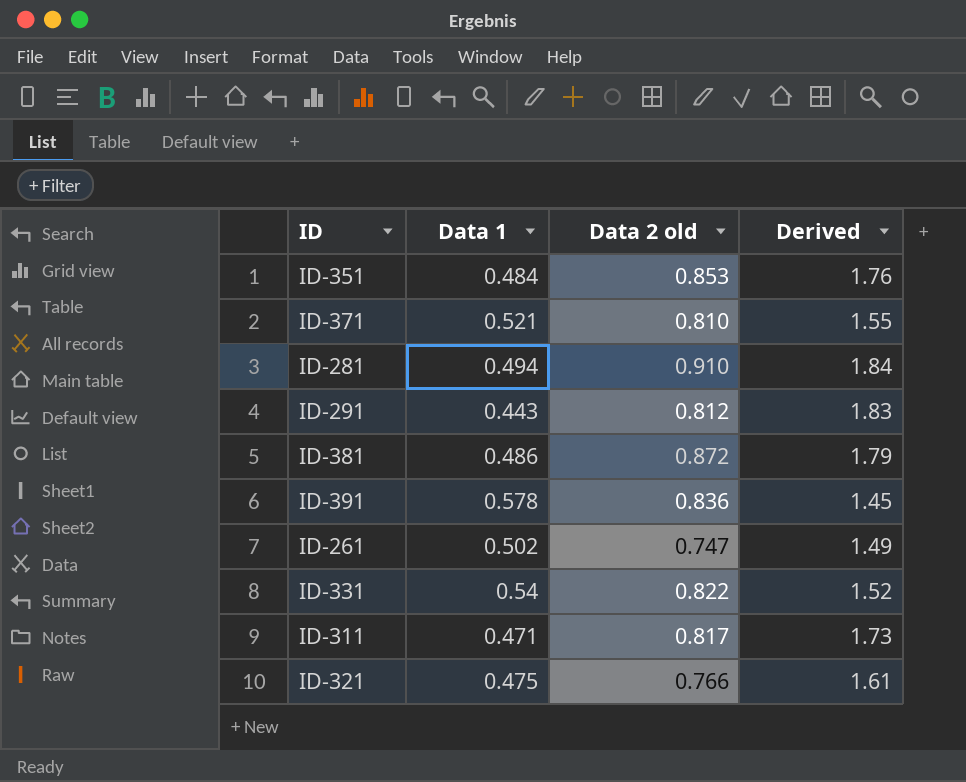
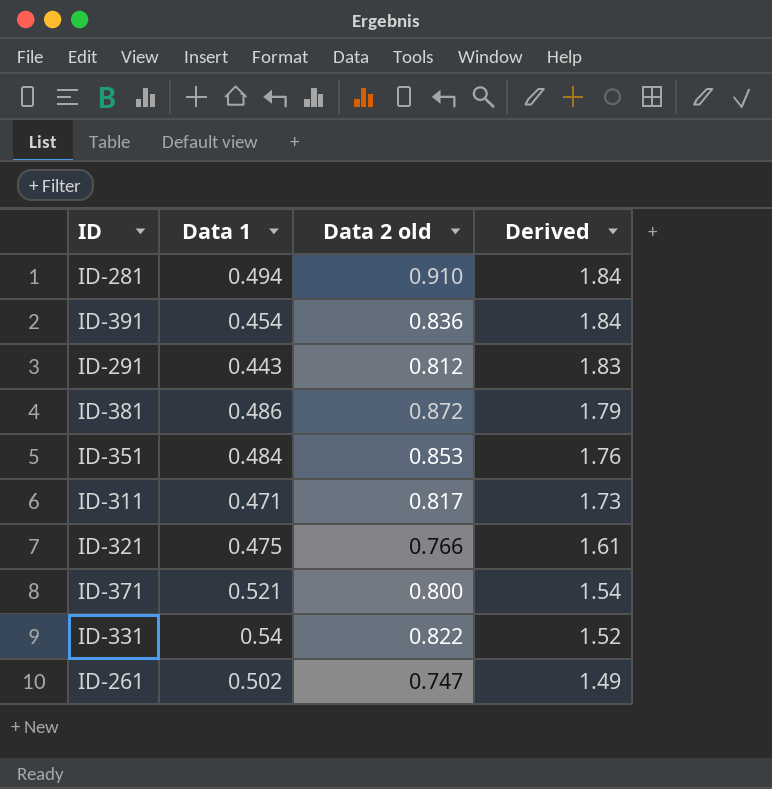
row order: none -> Derived descending
ID-391 | Data 1: 0.578 -> 0.454
ID-391 | Derived: 1.45 -> 1.84
ID-371 | Data 2 old: 0.810 -> 0.800
ID-371 | Derived: 1.55 -> 1.54

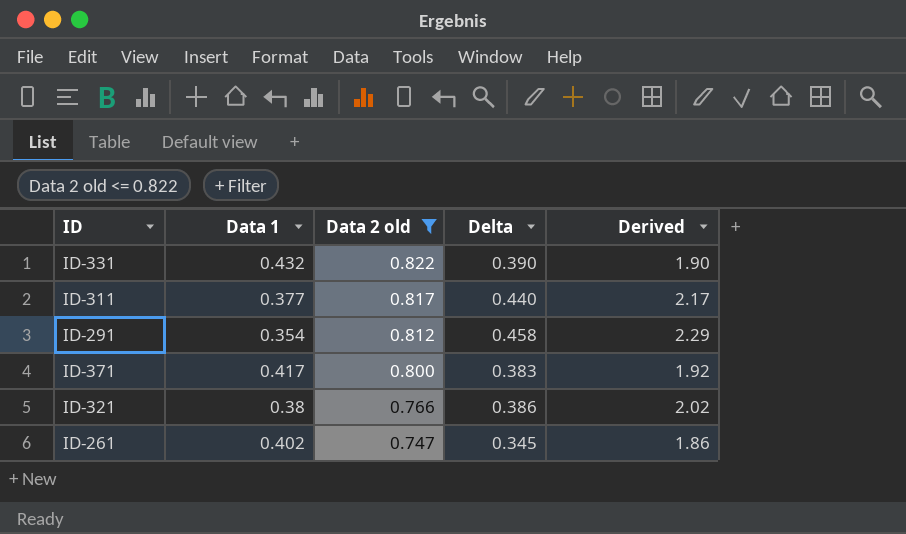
filter: none -> Data 2 old <= 0.822
row order: Derived descending -> Data 2 old descending
column Delta | formula: none -> [Data 2 old] - [Data 1]
ID-331 | Data 1: 0.54 -> 0.432
ID-331 | Derived: 1.52 -> 1.90
ID-311 | Data 1: 0.471 -> 0.377
ID-311 | Derived: 1.73 -> 2.17
ID-291 | Data 1: 0.443 -> 0.354
ID-291 | Derived: 1.83 -> 2.29
ID-371 | Data 1: 0.521 -> 0.417
ID-371 | Derived: 1.54 -> 1.92
ID-321 | Data 1: 0.475 -> 0.38
ID-321 | Derived: 1.61 -> 2.02
ID-261 | Data 1: 0.502 -> 0.402
ID-261 | Derived: 1.49 -> 1.86

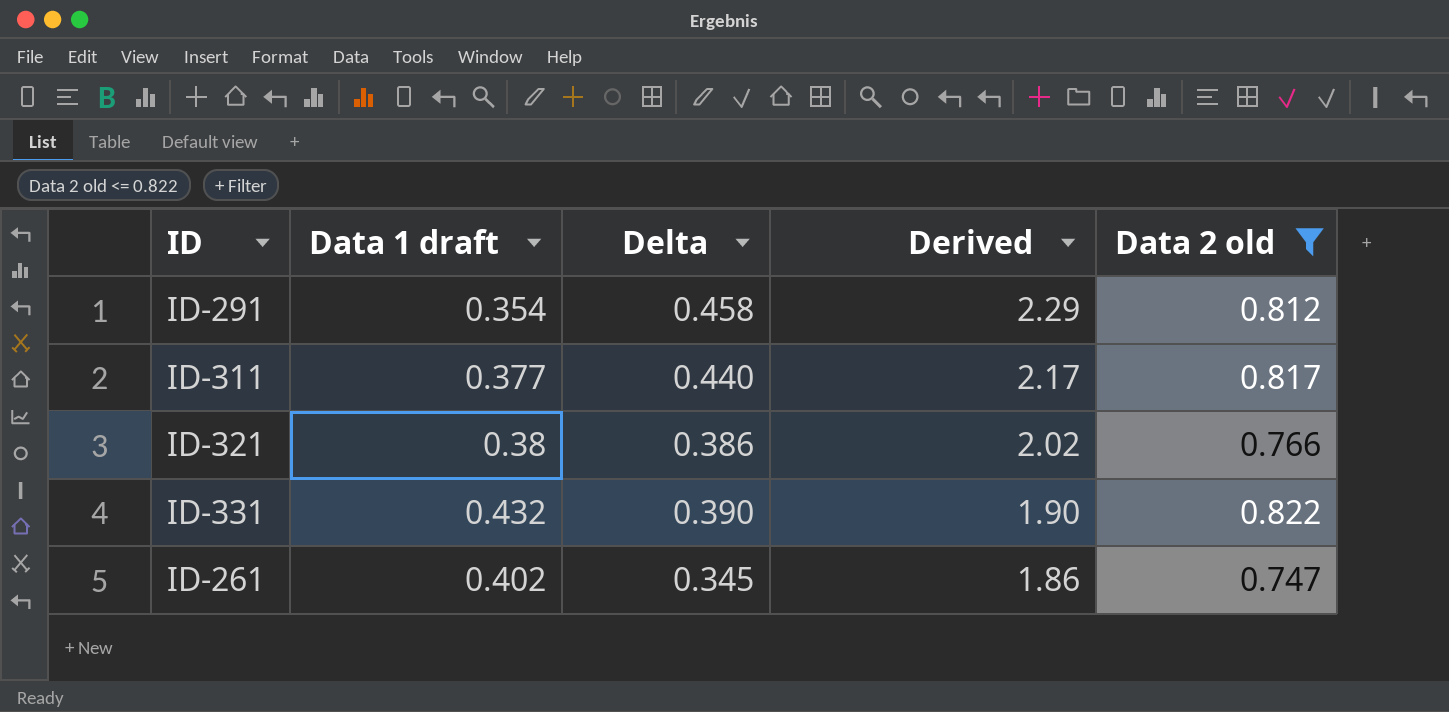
row order: Data 2 old descending -> Derived descending
column name: Data 1 -> Data 1 draft
column Data 2 old | position: 3 -> 5
row ID-371: 0.417 | 0.800 | 0.383 | 1.92 -> none

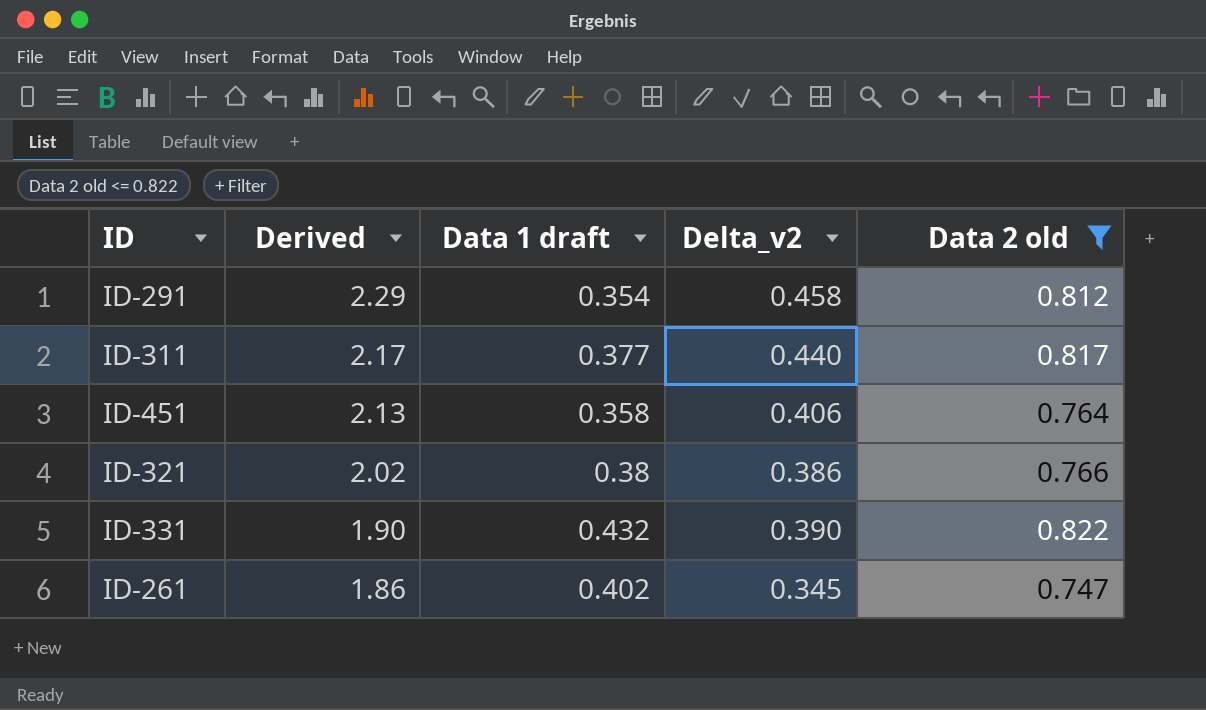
column Derived | position: 4 -> 2
column name: Delta -> Delta_v2
row ID-451: none -> 2.13 | 0.358 | 0.406 | 0.764

